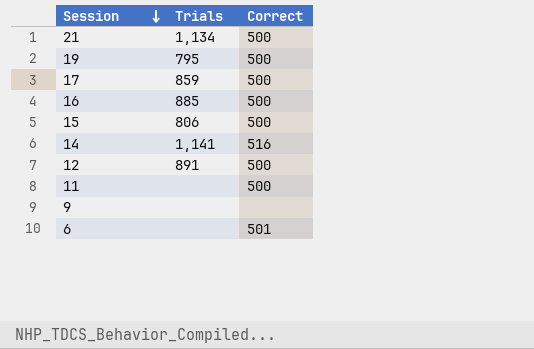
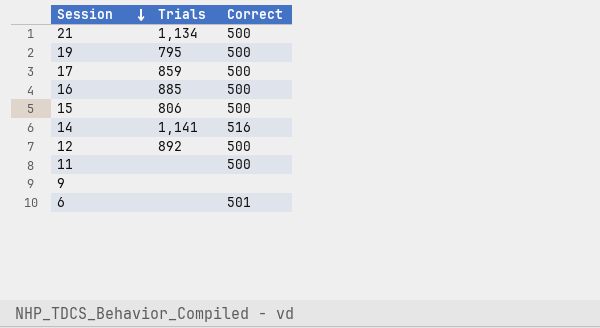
12 | Trials: 891 -> 892

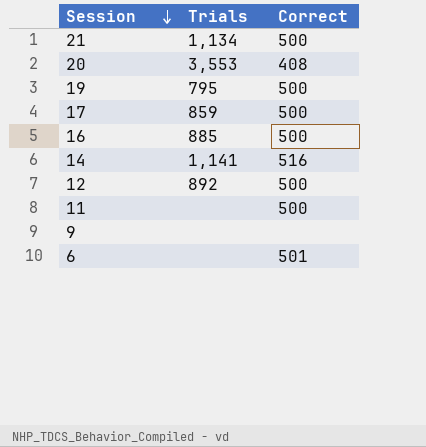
row 15: 806 | 500 -> none
row 20: none -> 3,553 | 408

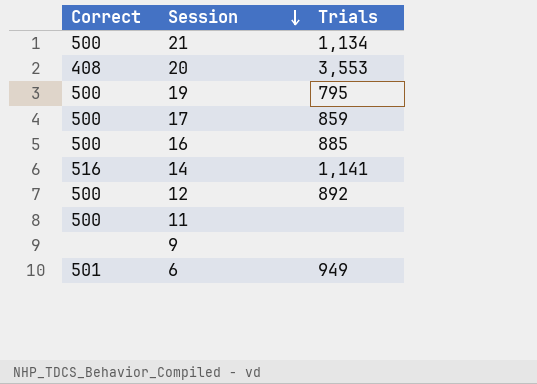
column Correct | position: 3 -> 1
6 | Trials: none -> 949

